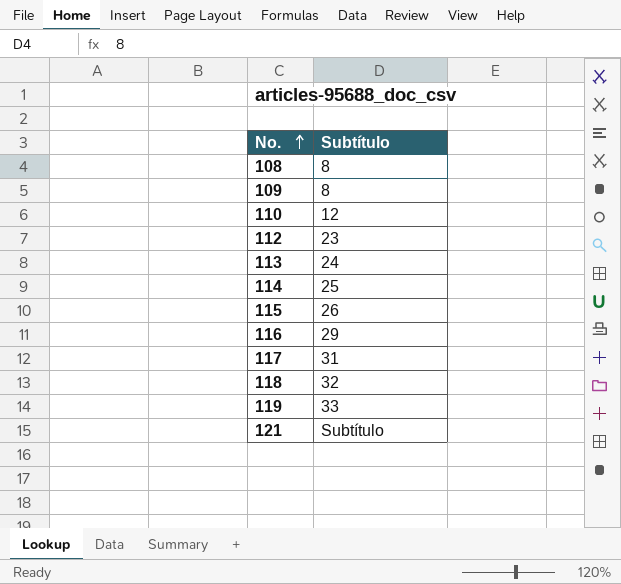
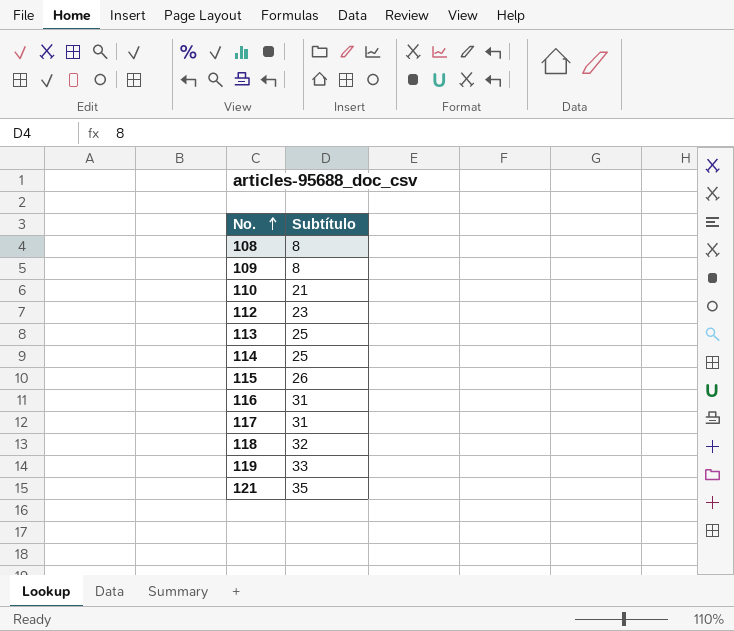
110 | Subtítulo: 12 -> 21
113 | Subtítulo: 24 -> 25
116 | Subtítulo: 29 -> 31
121 | Subtítulo: Subtítulo -> 35

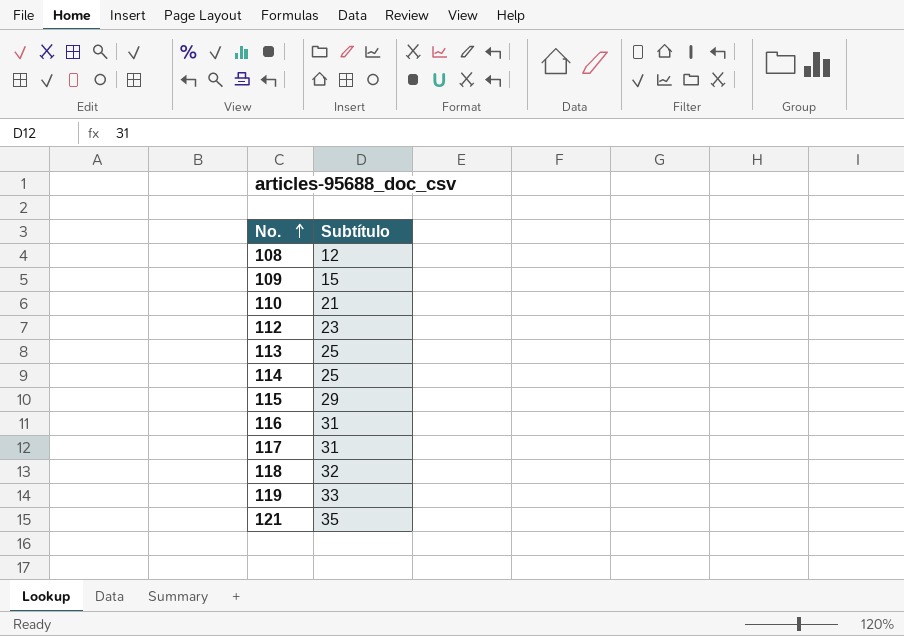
108 | Subtítulo: 8 -> 12
109 | Subtítulo: 8 -> 15
115 | Subtítulo: 26 -> 29

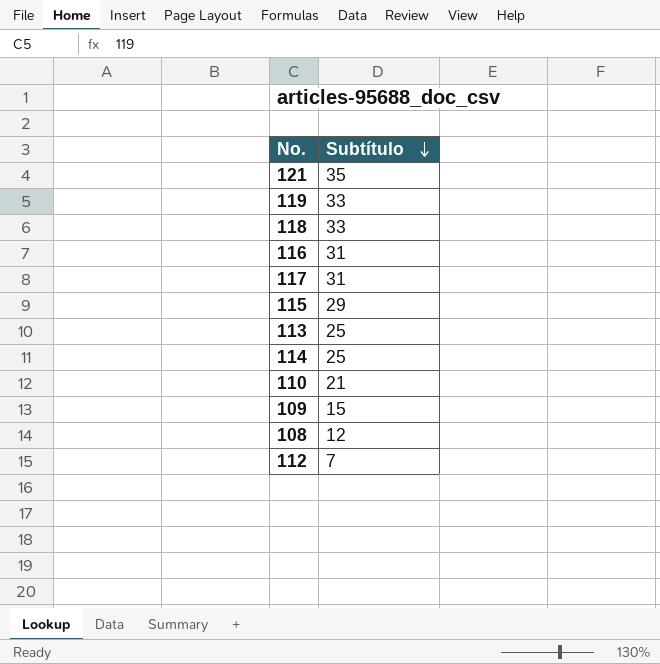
row order: No. ascending -> Subtítulo descending
118 | Subtítulo: 32 -> 33
112 | Subtítulo: 23 -> 7

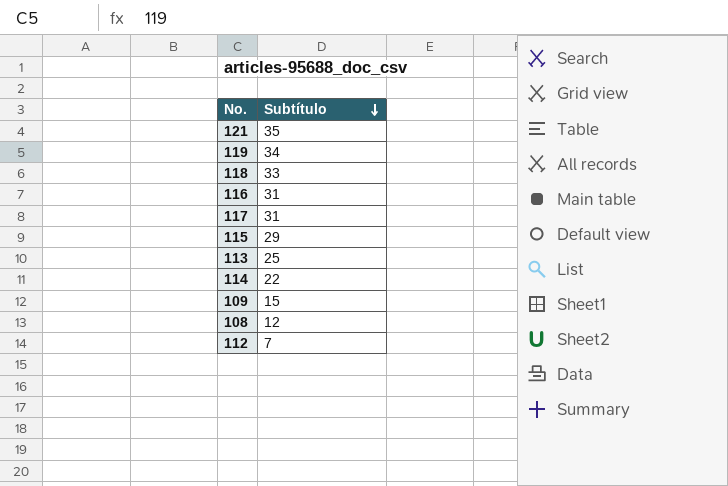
row 110: 21 -> none
119 | Subtítulo: 33 -> 34
114 | Subtítulo: 25 -> 22

